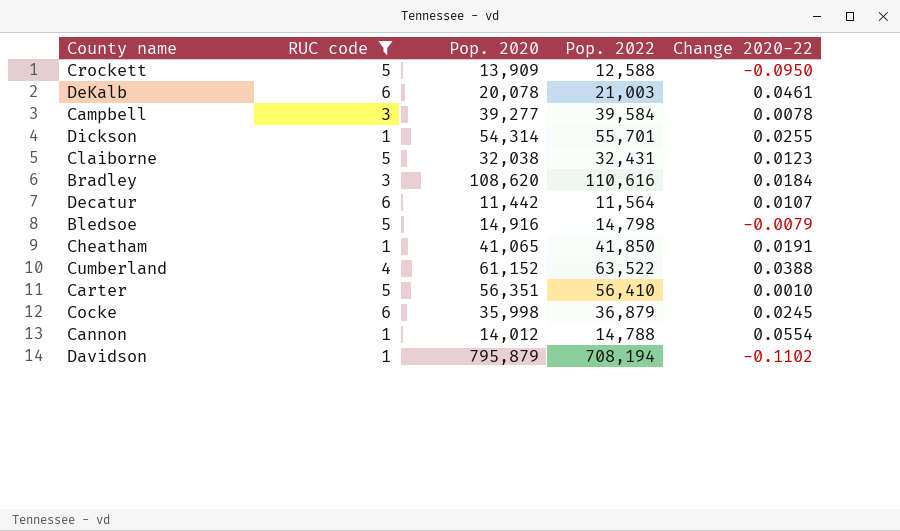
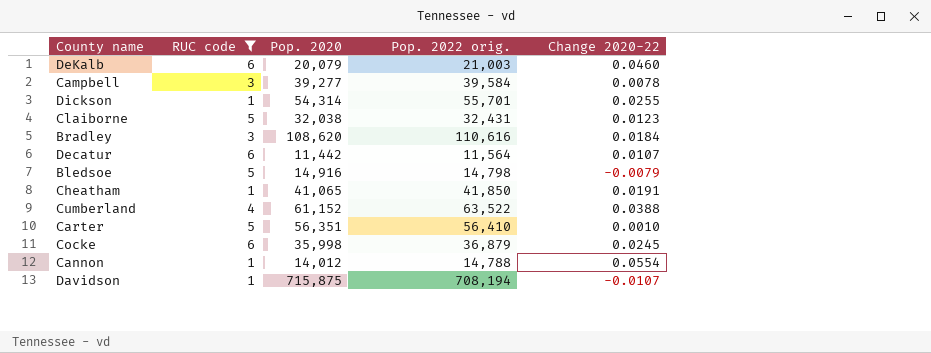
column name: Pop. 2022 -> Pop. 2022 orig.
row Crockett: 5 | 13,909 | 12,588 | -0.0950 -> none
DeKalb | Pop. 2020: 20,078 -> 20,079
DeKalb | Change 2020-22: 0.0461 -> 0.0460
Davidson | Pop. 2020: 795,879 -> 715,875
Davidson | Change 2020-22: -0.1102 -> -0.0107

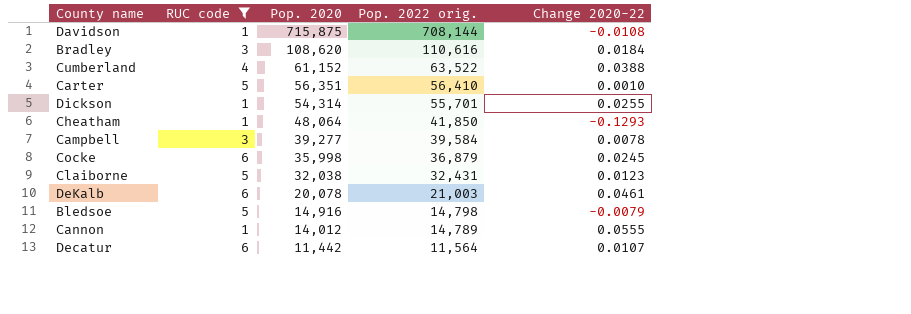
row order: none -> Pop. 2020 descending
Davidson | Pop. 2022 orig.: 708,194 -> 708,144
Davidson | Change 2020-22: -0.0107 -> -0.0108
Cheatham | Pop. 2020: 41,065 -> 48,064
Cheatham | Change 2020-22: 0.0191 -> -0.1293
DeKalb | Pop. 2020: 20,079 -> 20,078
DeKalb | Change 2020-22: 0.0460 -> 0.0461
Cannon | Pop. 2022 orig.: 14,788 -> 14,789
Cannon | Change 2020-22: 0.0554 -> 0.0555

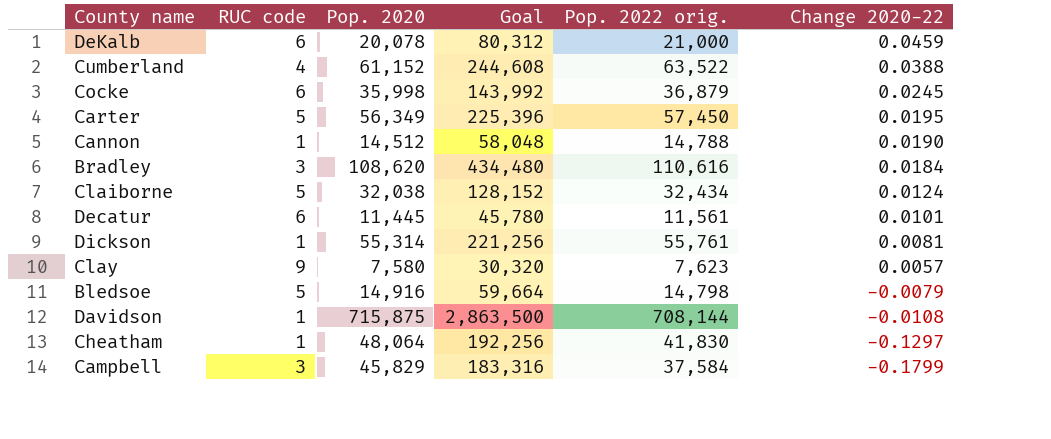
filter: RUC code != 9 -> none
row order: Pop. 2020 descending -> Change 2020-22 descending
column Goal | formula: none -> [Pop. 2020] * 4
DeKalb | Pop. 2022 orig.: 21,003 -> 21,000
DeKalb | Change 2020-22: 0.0461 -> 0.0459
Carter | Pop. 2020: 56,351 -> 56,349
Carter | Pop. 2022 orig.: 56,410 -> 57,450
Carter | Change 2020-22: 0.0010 -> 0.0195
Cannon | Pop. 2020: 14,012 -> 14,512
Cannon | Pop. 2022 orig.: 14,789 -> 14,788
Cannon | Change 2020-22: 0.0555 -> 0.0190
Claiborne | Pop. 2022 orig.: 32,431 -> 32,434
Claiborne | Change 2020-22: 0.0123 -> 0.0124
Decatur | Pop. 2020: 11,442 -> 11,445
Decatur | Pop. 2022 orig.: 11,564 -> 11,561
Decatur | Change 2020-22: 0.0107 -> 0.0101
Dickson | Pop. 2020: 54,314 -> 55,314
Dickson | Pop. 2022 orig.: 55,701 -> 55,761
Dickson | Change 2020-22: 0.0255 -> 0.0081
Cheatham | Pop. 2022 orig.: 41,850 -> 41,830
Cheatham | Change 2020-22: -0.1293 -> -0.1297
Campbell | Pop. 2020: 39,277 -> 45,829
Campbell | Pop. 2022 orig.: 39,584 -> 37,584
Campbell | Change 2020-22: 0.0078 -> -0.1799

